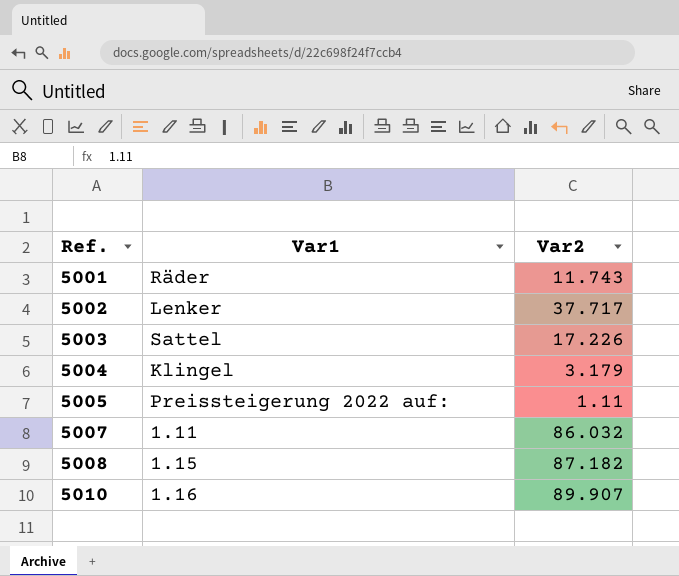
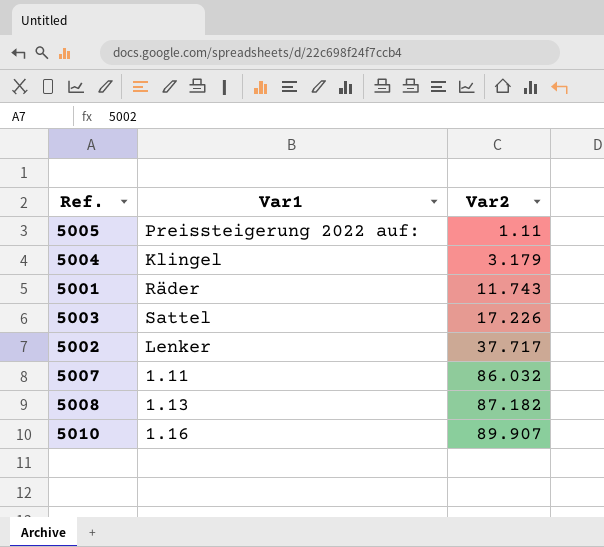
row order: Ref. ascending -> Var2 ascending
5008 | Var1: 1.15 -> 1.13

